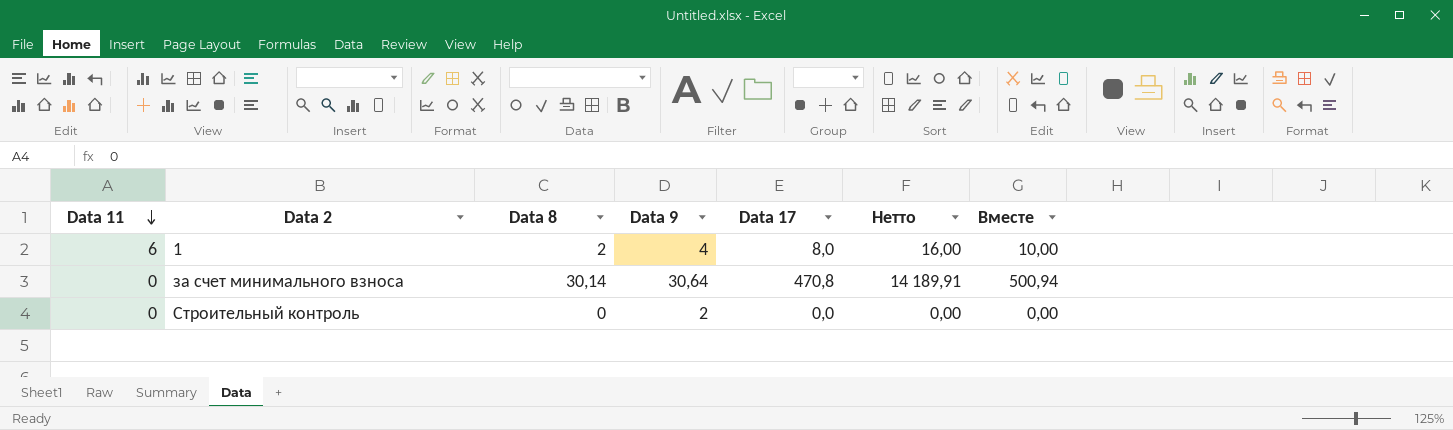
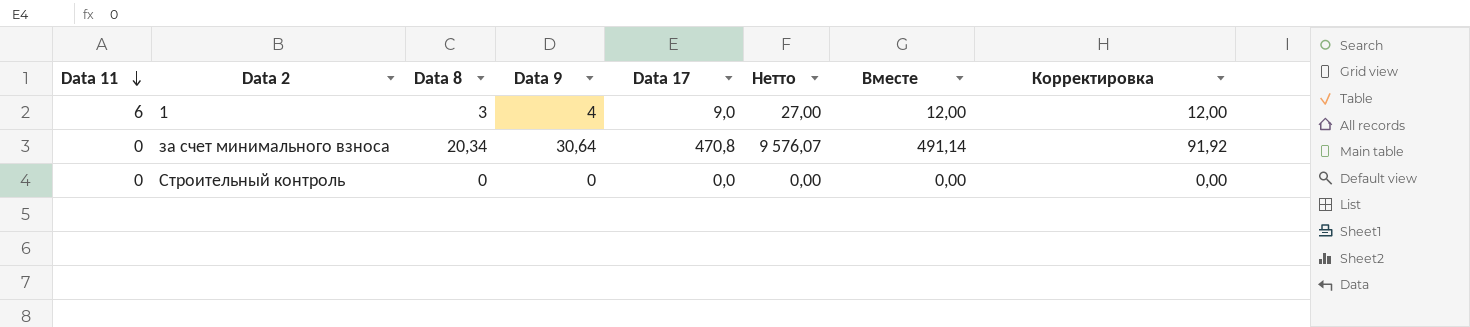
column Корректировка | formula: none -> [Data 9] * 3
1 | Data 8: 2 -> 3
1 | Data 17: 8,0 -> 9,0
1 | Нетто: 16,00 -> 27,00
1 | Вместе: 10,00 -> 12,00
за счет минимального взноса | Data 8: 30,14 -> 20,34
за счет минимального взноса | Нетто: 14 189,91 -> 9 576,07
за счет минимального взноса | Вместе: 500,94 -> 491,14
Строительный контроль | Data 9: 2 -> 0

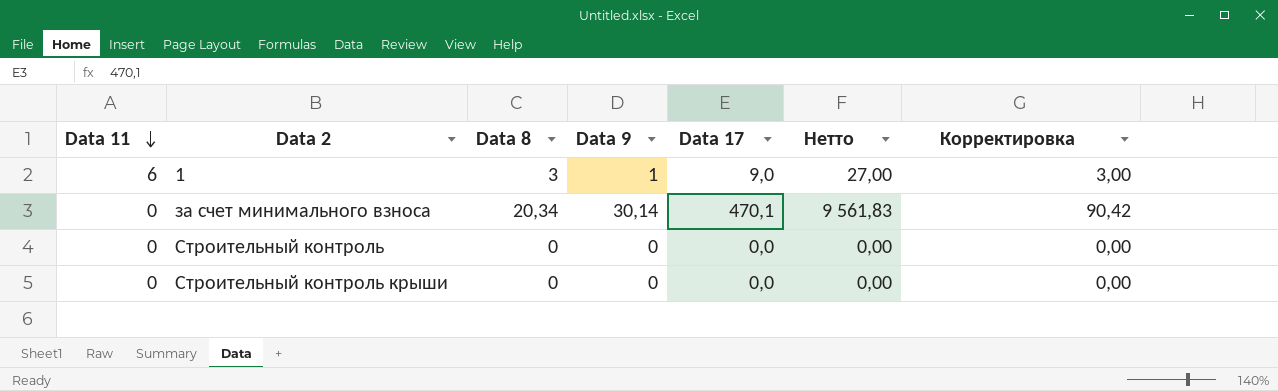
column Вместе | formula: [Data 8] + [Data 17] -> none
1 | Data 9: 4 -> 1
1 | Корректировка: 12,00 -> 3,00
за счет минимального взноса | Data 9: 30,64 -> 30,14
за счет минимального взноса | Data 17: 470,8 -> 470,1
за счет минимального взноса | Нетто: 9 576,07 -> 9 561,83
за счет минимального взноса | Корректировка: 91,92 -> 90,42
row Строительный контроль крыши: none -> 0 | 0 | 0 | 0,0 | 0,00 | 0,00

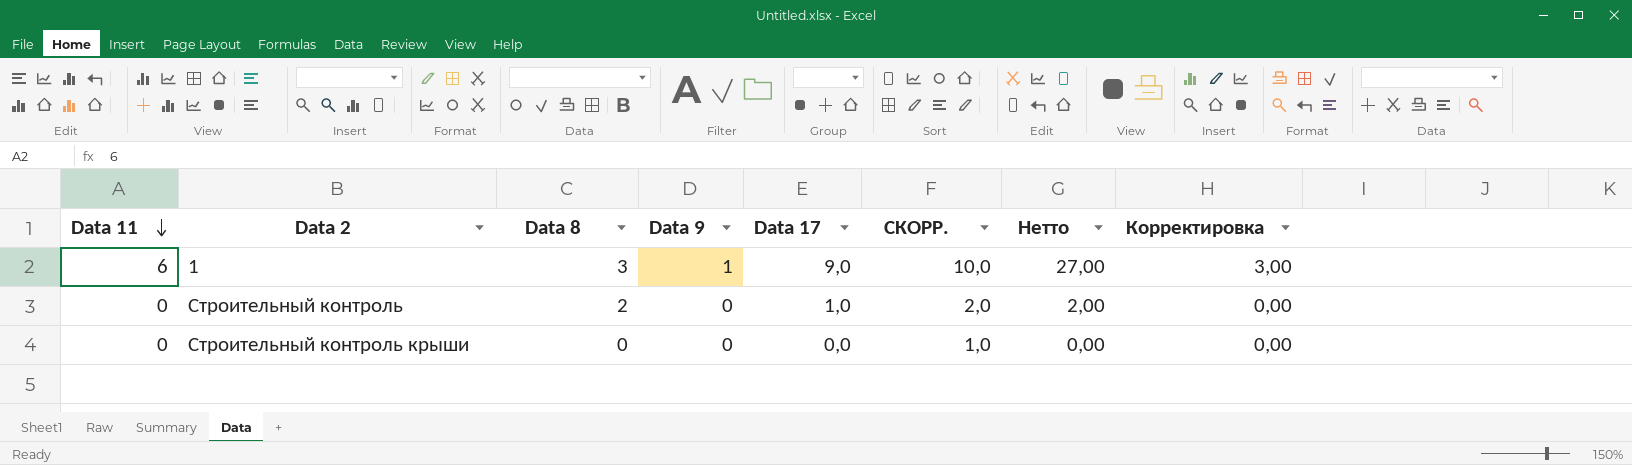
column СКОРР. | formula: none -> [Data 17] + 1
row за счет минимального взноса: 0 | 20,34 | 30,14 | 470,1 | 9 561,83 | 90,42 -> none
Строительный контроль | Data 8: 0 -> 2
Строительный контроль | Data 17: 0,0 -> 1,0
Строительный контроль | Нетто: 0,00 -> 2,00

